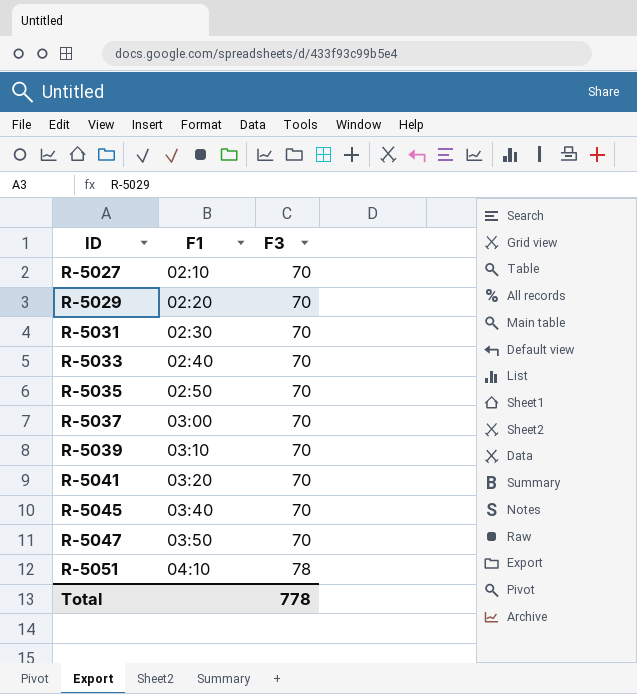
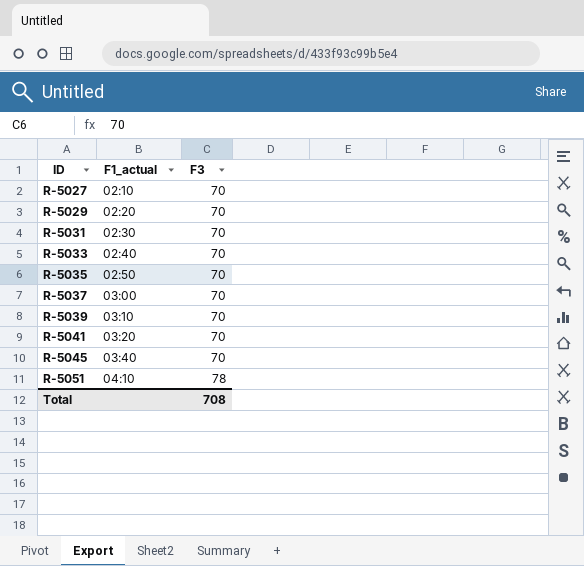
column name: F1 -> F1_actual
row R-5047: 03:50 | 70 -> none
Total | F3: 778 -> 708

